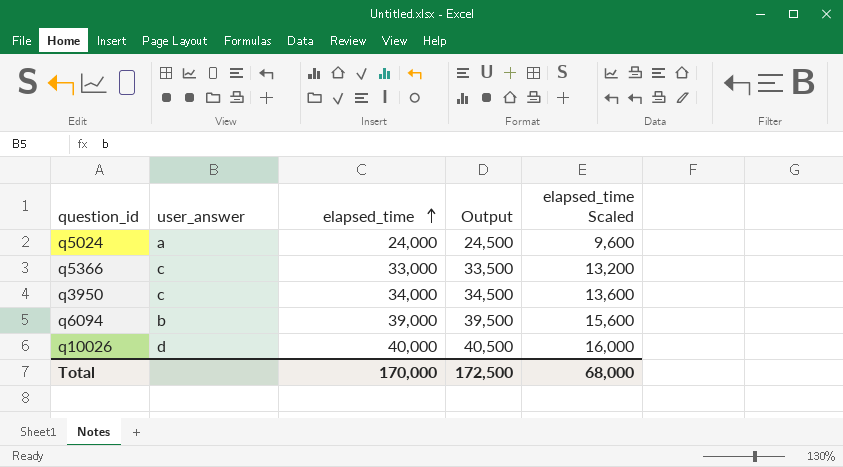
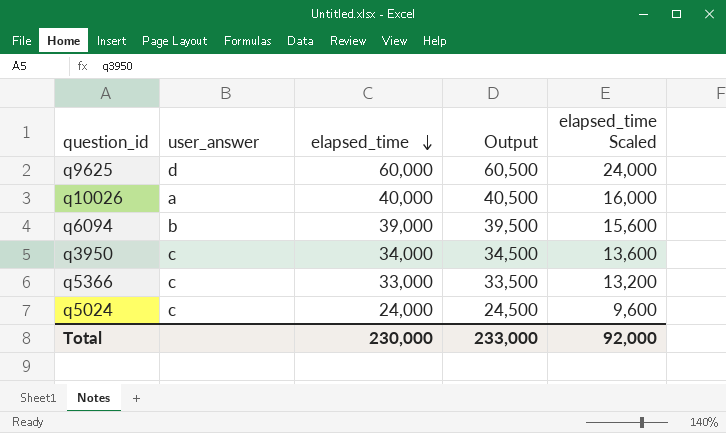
row order: elapsed_time ascending -> elapsed_time descending
row q9625: none -> d | 60,000 | 60,500 | 24,000
q10026 | user_answer: d -> a
q5024 | user_answer: a -> c
Total | elapsed_time: 170,000 -> 230,000
Total | Output: 172,500 -> 233,000
Total | elapsed_time Scaled: 68,000 -> 92,000

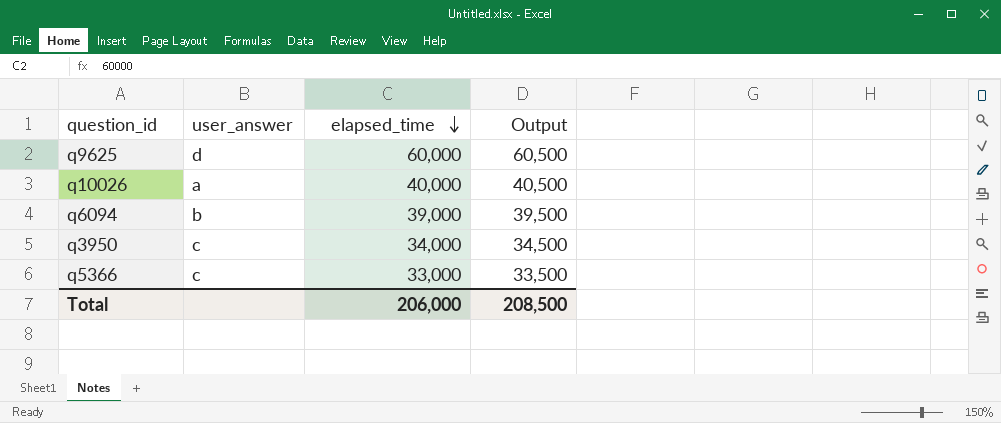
column elapsed_time Scaled | formula: [elapsed_time] * 0.4 -> none
row q5024: c | 24,000 | 24,500 | 9,600 -> none
Total | elapsed_time: 230,000 -> 206,000
Total | Output: 233,000 -> 208,500

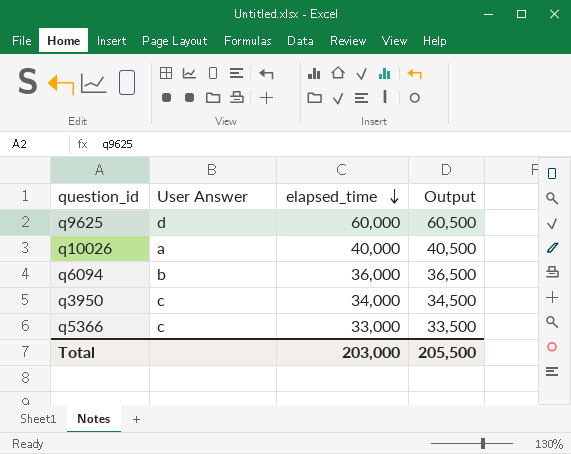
column name: user_answer -> User Answer
q6094 | elapsed_time: 39,000 -> 36,000
q6094 | Output: 39,500 -> 36,500
Total | elapsed_time: 206,000 -> 203,000
Total | Output: 208,500 -> 205,500

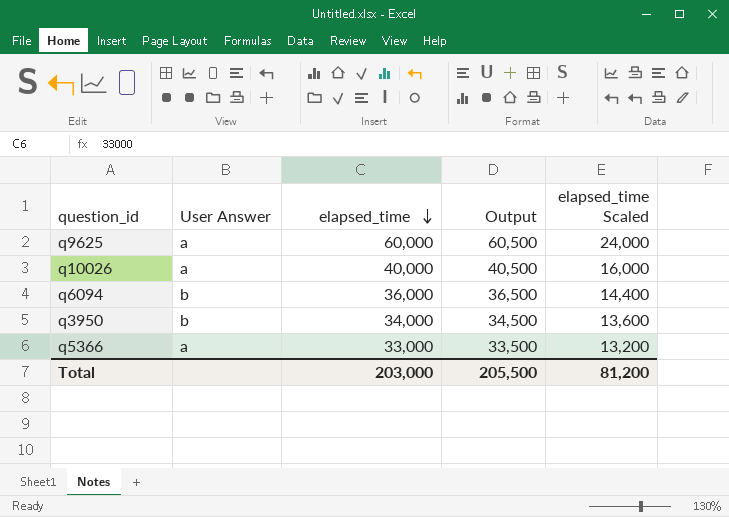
column elapsed_time Scaled | formula: none -> [elapsed_time] * 0.4
q9625 | User Answer: d -> a
q3950 | User Answer: c -> b
q5366 | User Answer: c -> a

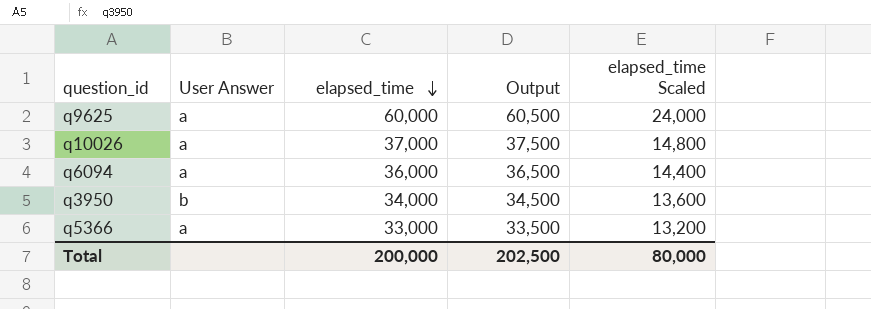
q10026 | elapsed_time: 40,000 -> 37,000
q10026 | Output: 40,500 -> 37,500
q10026 | elapsed_time Scaled: 16,000 -> 14,800
q6094 | User Answer: b -> a
Total | elapsed_time: 203,000 -> 200,000
Total | Output: 205,500 -> 202,500
Total | elapsed_time Scaled: 81,200 -> 80,000

